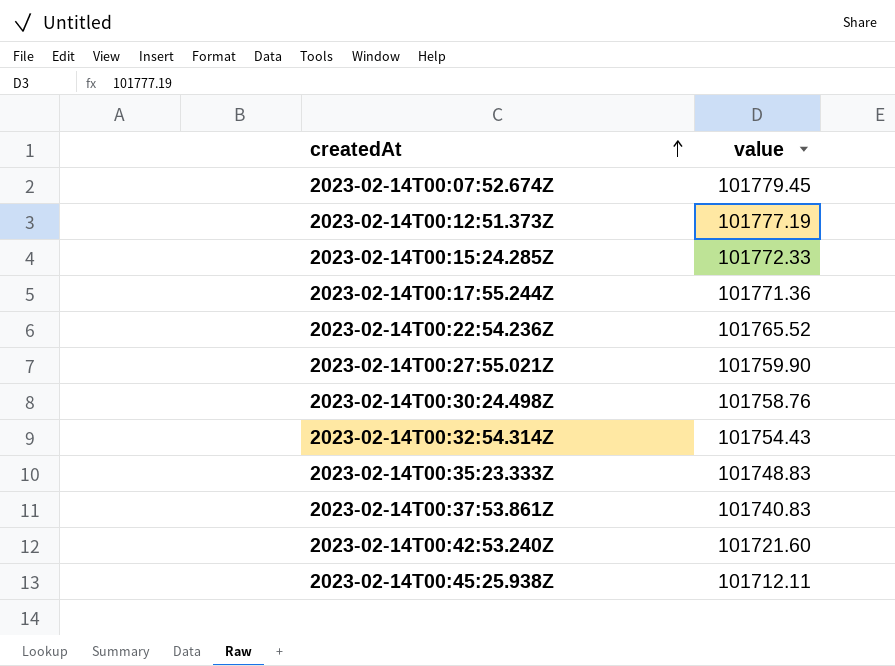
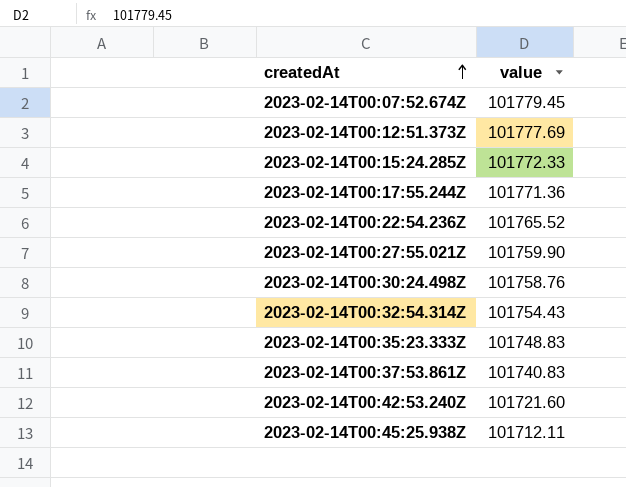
2023-02-14T00:12:51.373Z | value: 101777.19 -> 101777.69

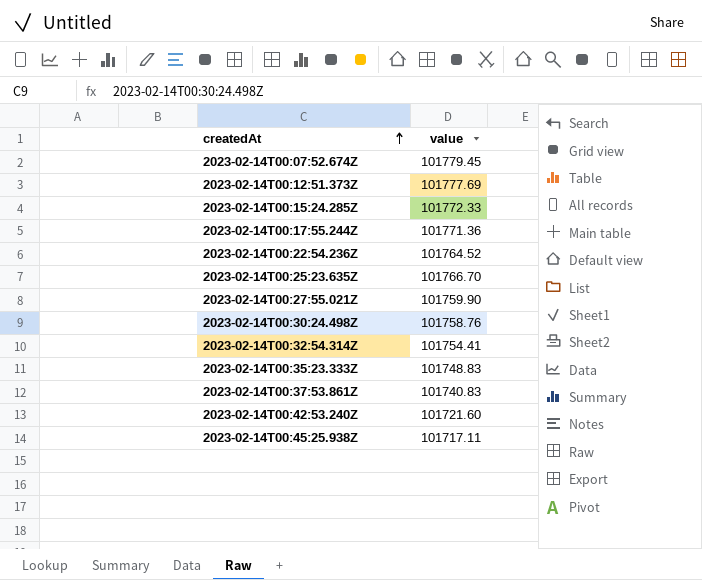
2023-02-14T00:22:54.236Z | value: 101765.52 -> 101764.52
row 2023-02-14T00:25:23.635Z: none -> 101766.70
2023-02-14T00:32:54.314Z | value: 101754.43 -> 101754.41
2023-02-14T00:45:25.938Z | value: 101712.11 -> 101717.11

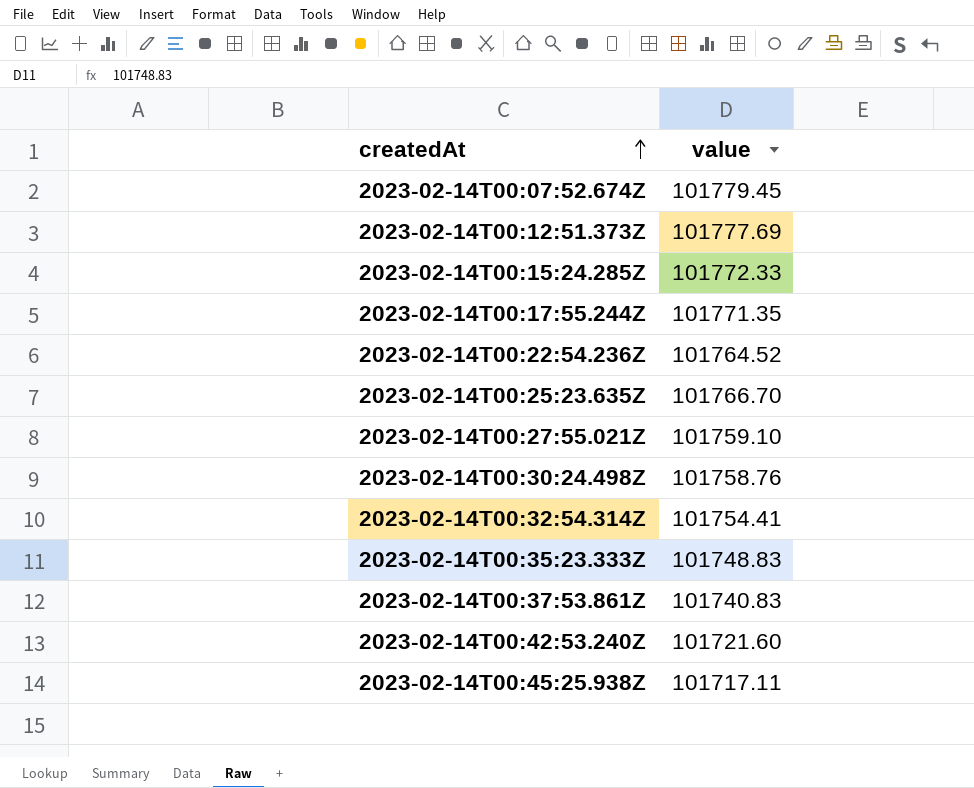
2023-02-14T00:17:55.244Z | value: 101771.36 -> 101771.35
2023-02-14T00:27:55.021Z | value: 101759.90 -> 101759.10

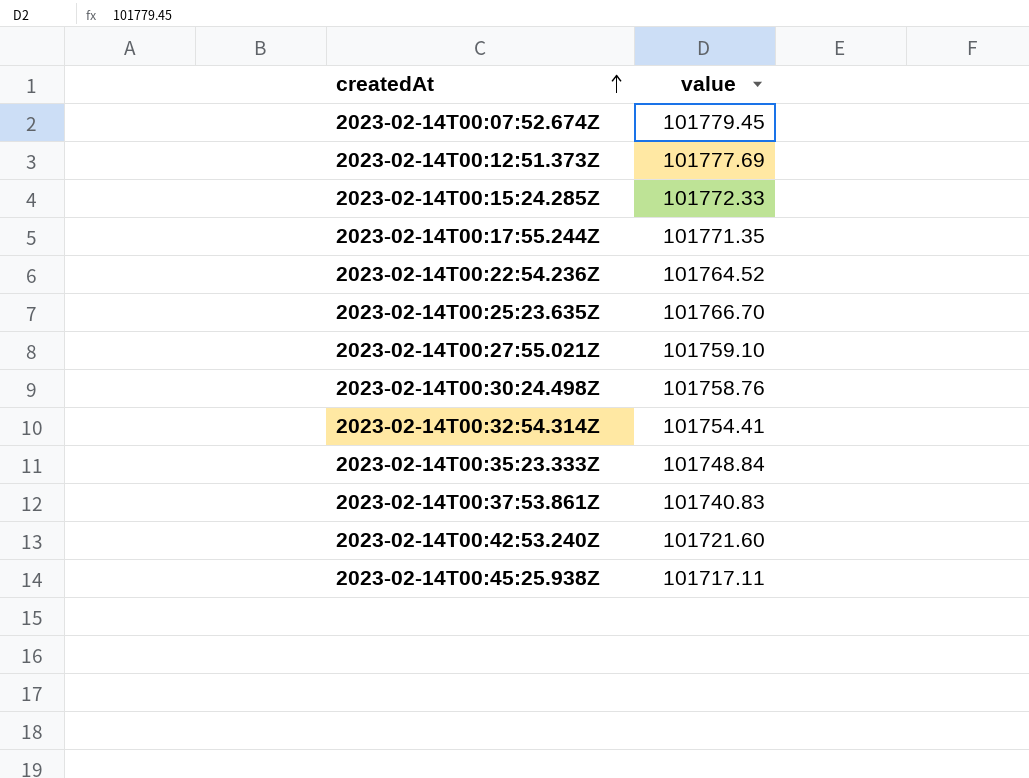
2023-02-14T00:35:23.333Z | value: 101748.83 -> 101748.84

